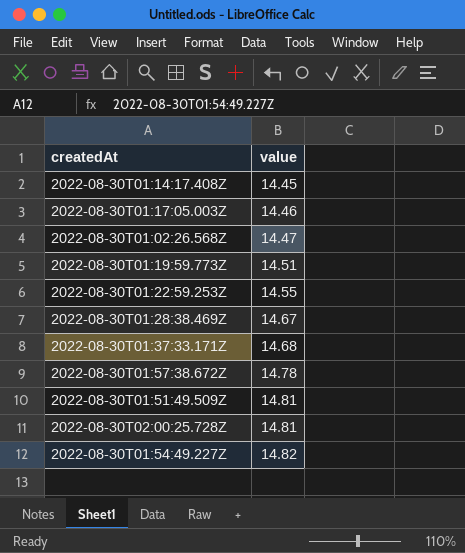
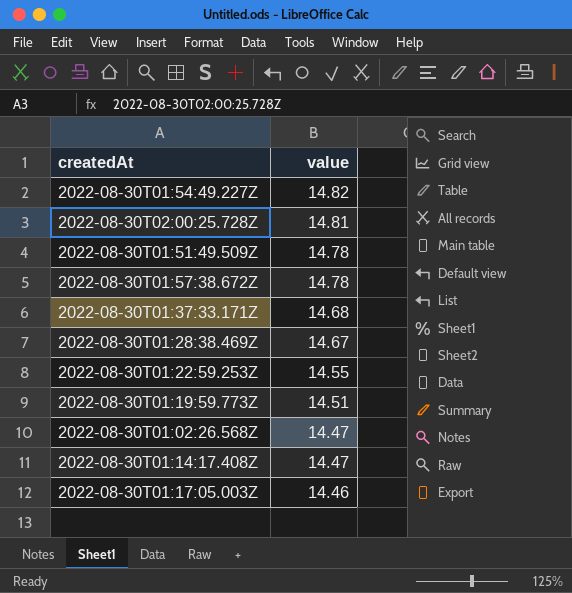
row order: value ascending -> value descending
2022-08-30T01:51:49.509Z | value: 14.81 -> 14.78
2022-08-30T01:14:17.408Z | value: 14.45 -> 14.47

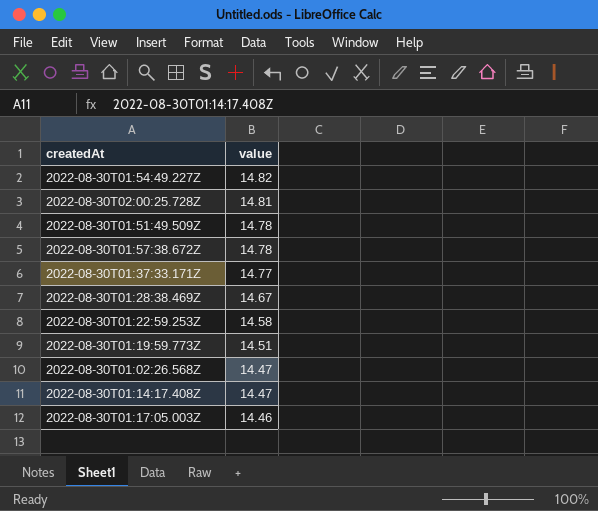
2022-08-30T01:37:33.171Z | value: 14.68 -> 14.77
2022-08-30T01:22:59.253Z | value: 14.55 -> 14.58

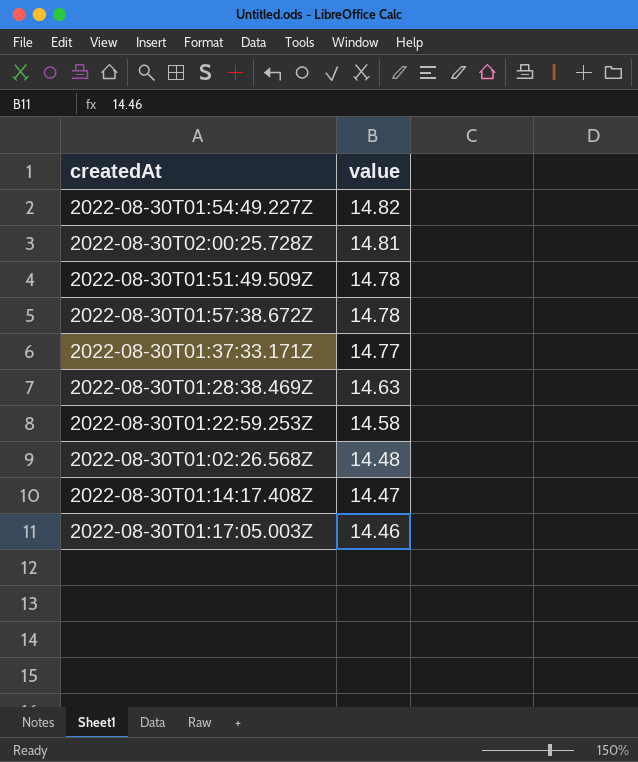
row 2022-08-30T01:19:59.773Z: 14.51 -> none
2022-08-30T01:28:38.469Z | value: 14.67 -> 14.63
2022-08-30T01:02:26.568Z | value: 14.47 -> 14.48

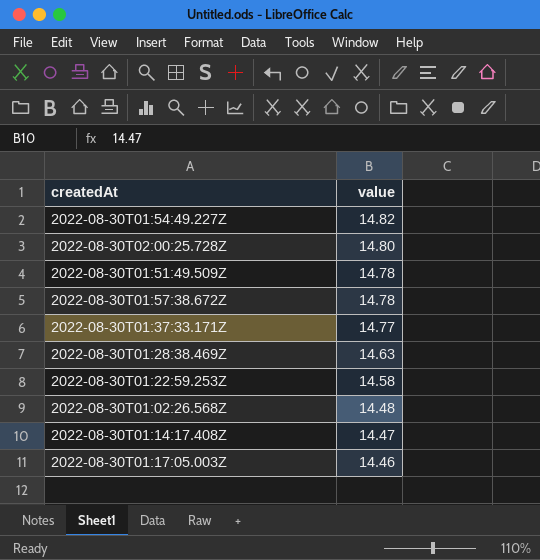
2022-08-30T02:00:25.728Z | value: 14.81 -> 14.80

